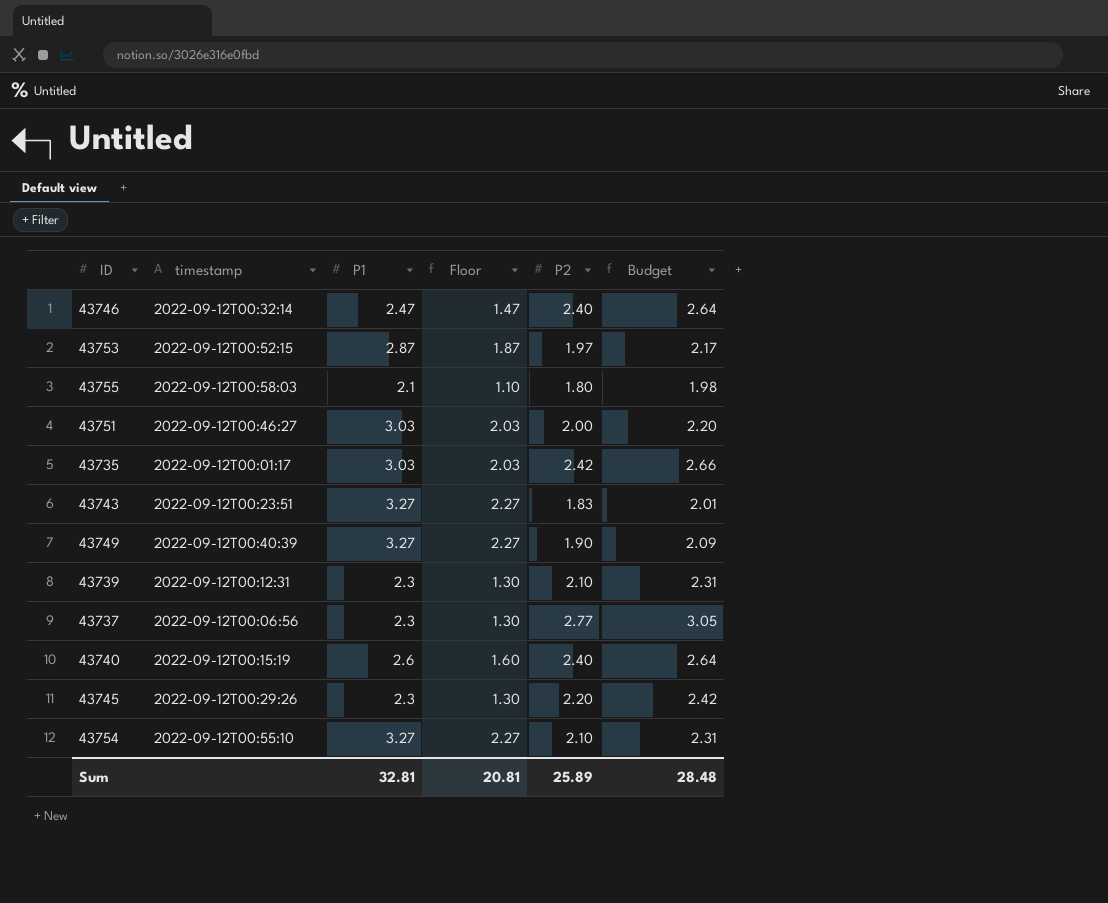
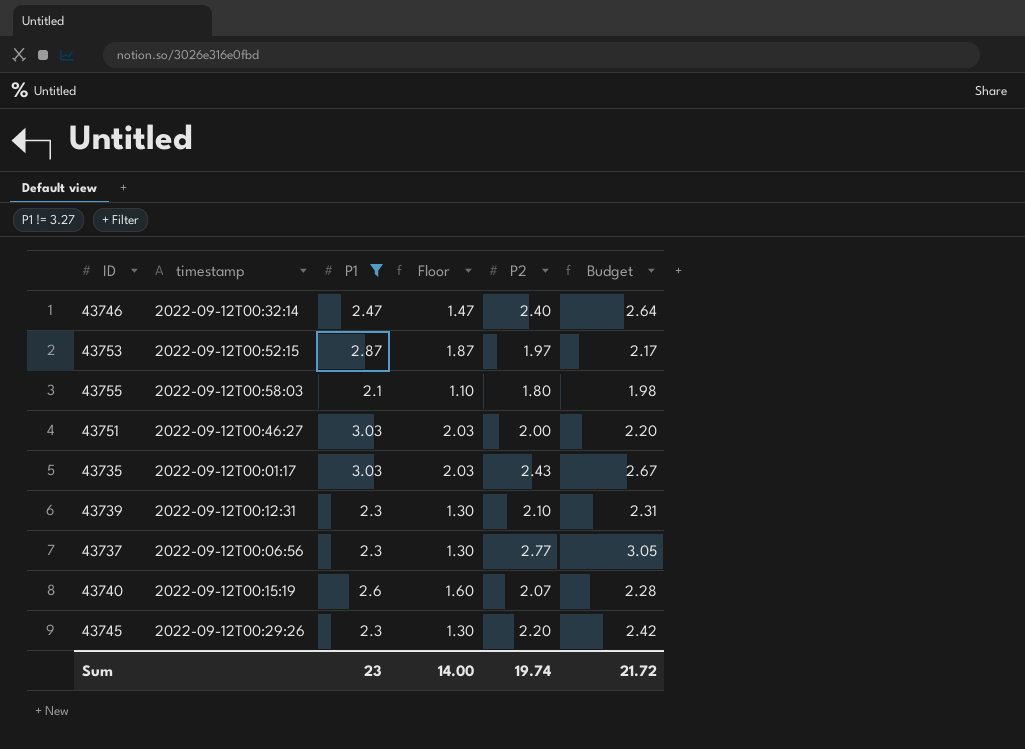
filter: none -> P1 != 3.27
43735 | P2: 2.42 -> 2.43
43735 | Budget: 2.66 -> 2.67
43740 | P2: 2.40 -> 2.07
43740 | Budget: 2.64 -> 2.28
Sum | P1: 32.81 -> 23
Sum | Floor: 20.81 -> 14.00
Sum | P2: 25.89 -> 19.74
Sum | Budget: 28.48 -> 21.72

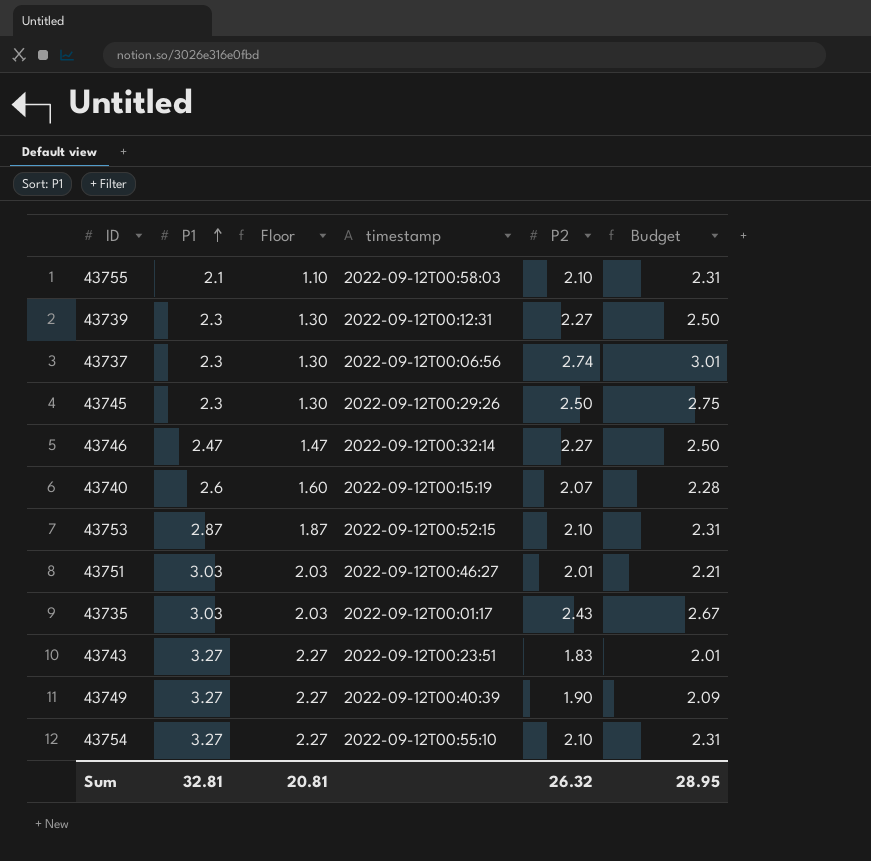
filter: P1 != 3.27 -> none
row order: none -> P1 ascending
column timestamp | position: 2 -> 4
43755 | P2: 1.80 -> 2.10
43755 | Budget: 1.98 -> 2.31
43739 | P2: 2.10 -> 2.27
43739 | Budget: 2.31 -> 2.50
43737 | P2: 2.77 -> 2.74
43737 | Budget: 3.05 -> 3.01
43745 | P2: 2.20 -> 2.50
43745 | Budget: 2.42 -> 2.75
43746 | P2: 2.40 -> 2.27
43746 | Budget: 2.64 -> 2.50
43753 | P2: 1.97 -> 2.10
43753 | Budget: 2.17 -> 2.31
43751 | P2: 2.00 -> 2.01
43751 | Budget: 2.20 -> 2.21
Sum | P1: 23 -> 32.81
Sum | Floor: 14.00 -> 20.81
Sum | P2: 19.74 -> 26.32
Sum | Budget: 21.72 -> 28.95

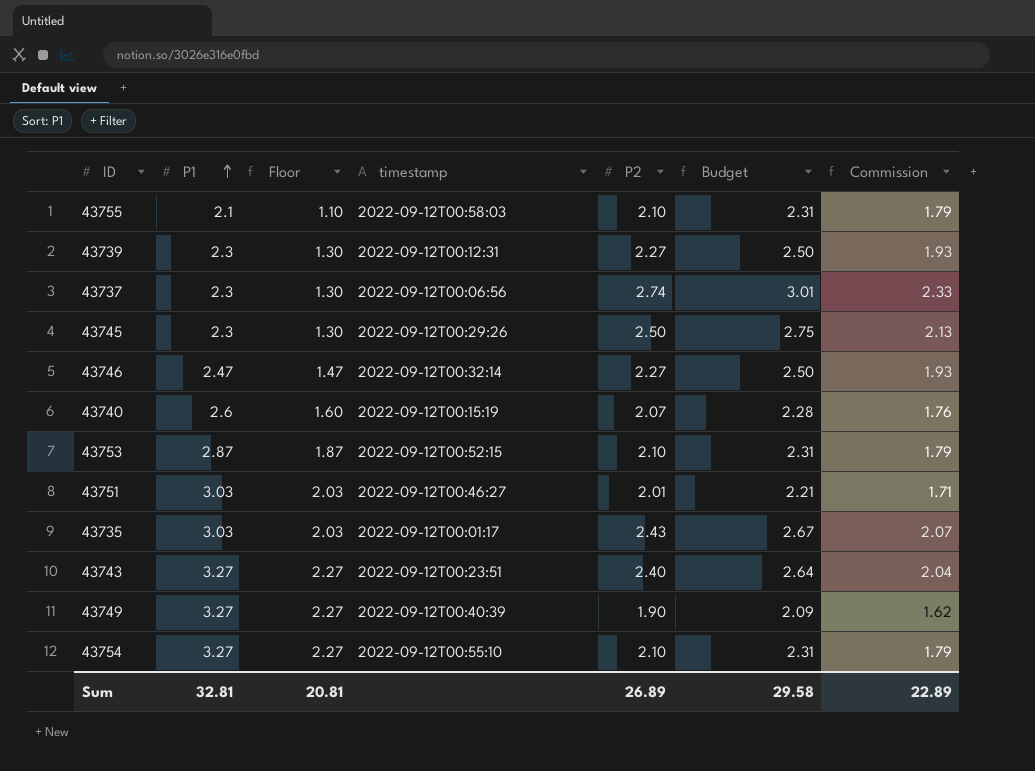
column Commission | formula: none -> [P2] * 0.85
43743 | P2: 1.83 -> 2.40
43743 | Budget: 2.01 -> 2.64
Sum | P2: 26.32 -> 26.89
Sum | Budget: 28.95 -> 29.58

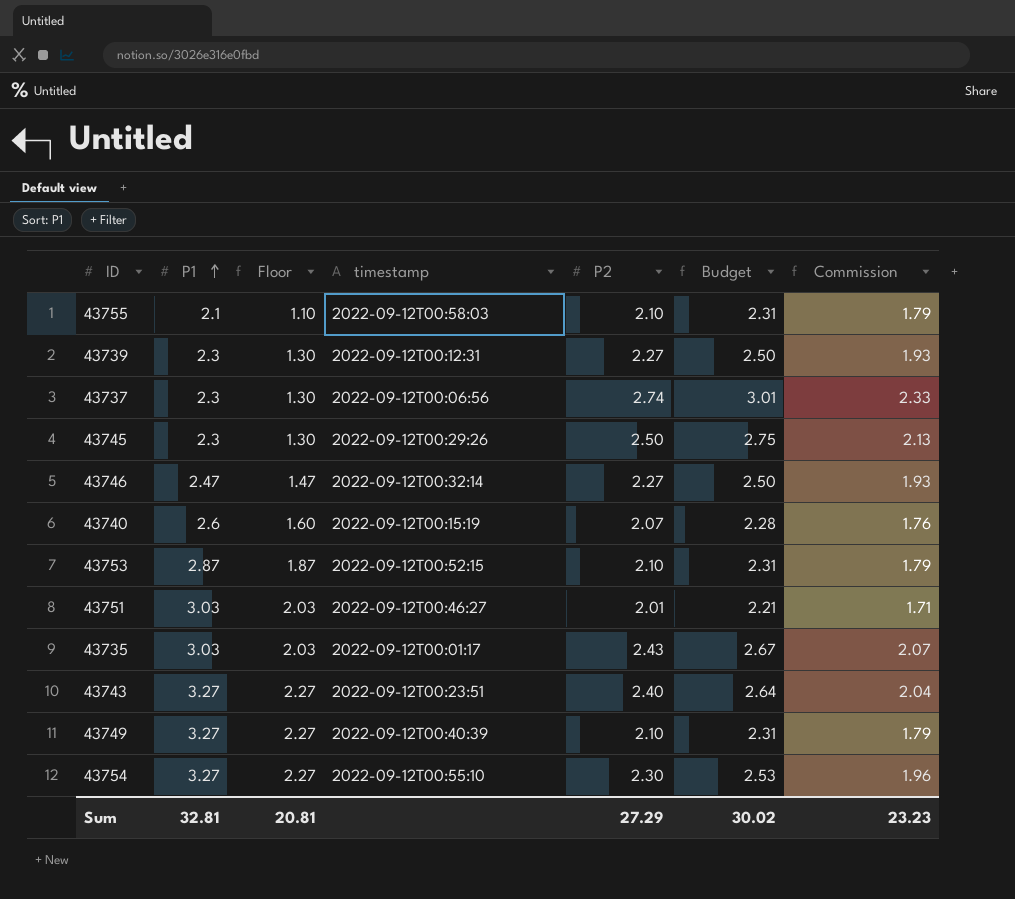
43749 | P2: 1.90 -> 2.10
43749 | Budget: 2.09 -> 2.31
43749 | Commission: 1.62 -> 1.79
43754 | P2: 2.10 -> 2.30
43754 | Budget: 2.31 -> 2.53
43754 | Commission: 1.79 -> 1.96
Sum | P2: 26.89 -> 27.29
Sum | Budget: 29.58 -> 30.02
Sum | Commission: 22.89 -> 23.23

